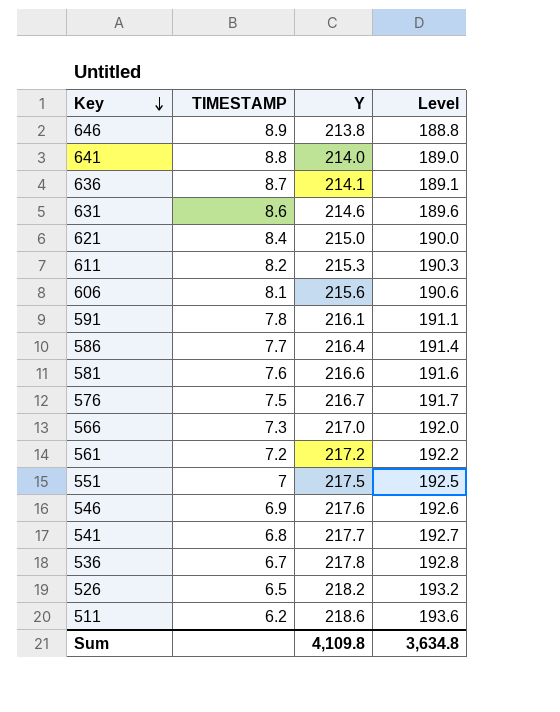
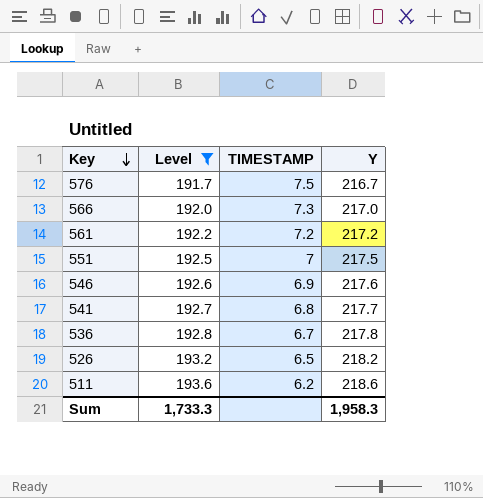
filter: none -> Level >= 191.7
column Level | position: 4 -> 2
Sum | Level: 3,634.8 -> 1,733.3
Sum | Y: 4,109.8 -> 1,958.3

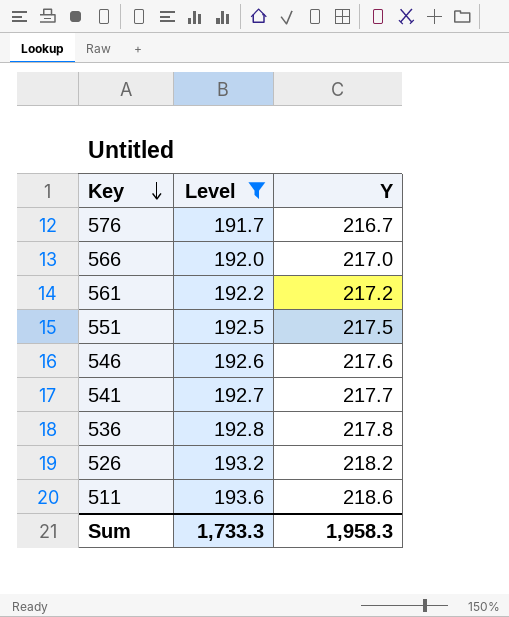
column TIMESTAMP | position: 3 -> none

